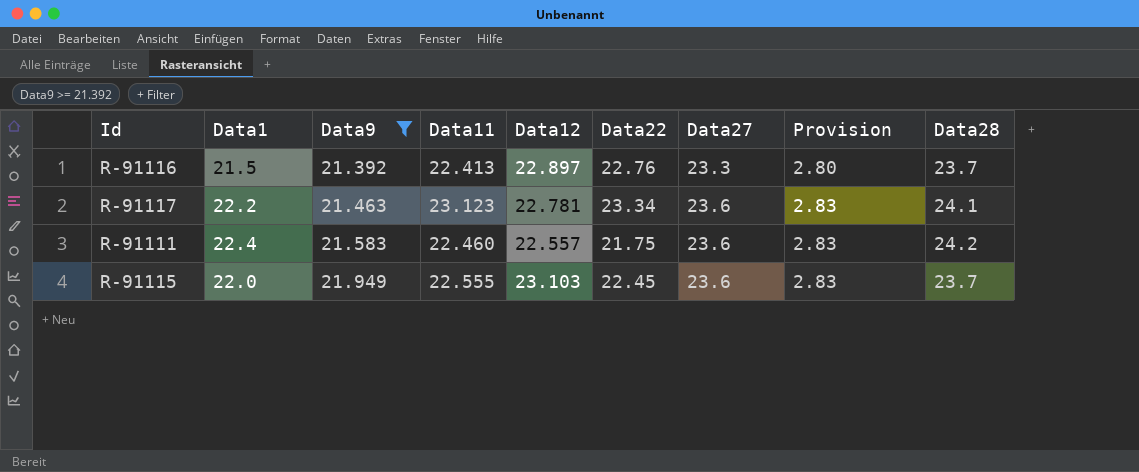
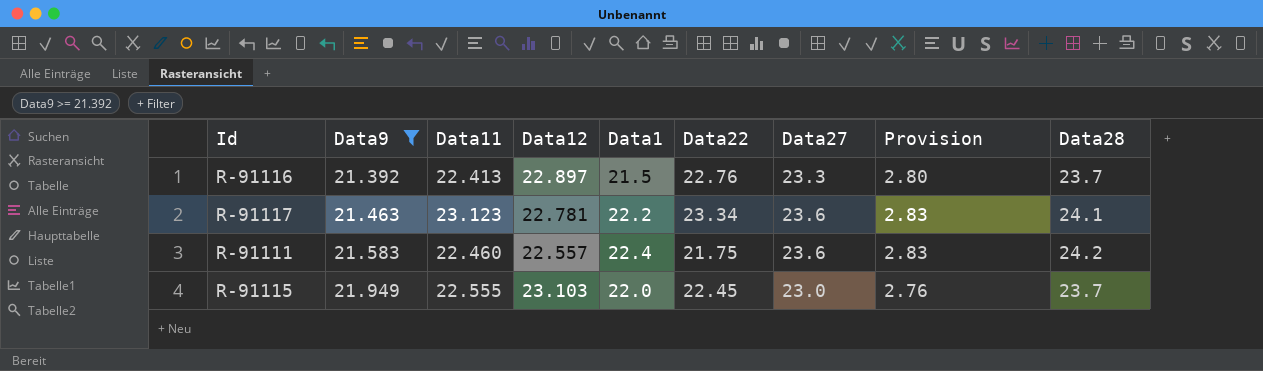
column Data1 | position: 2 -> 5
R-91115 | Data27: 23.6 -> 23.0
R-91115 | Provision: 2.83 -> 2.76

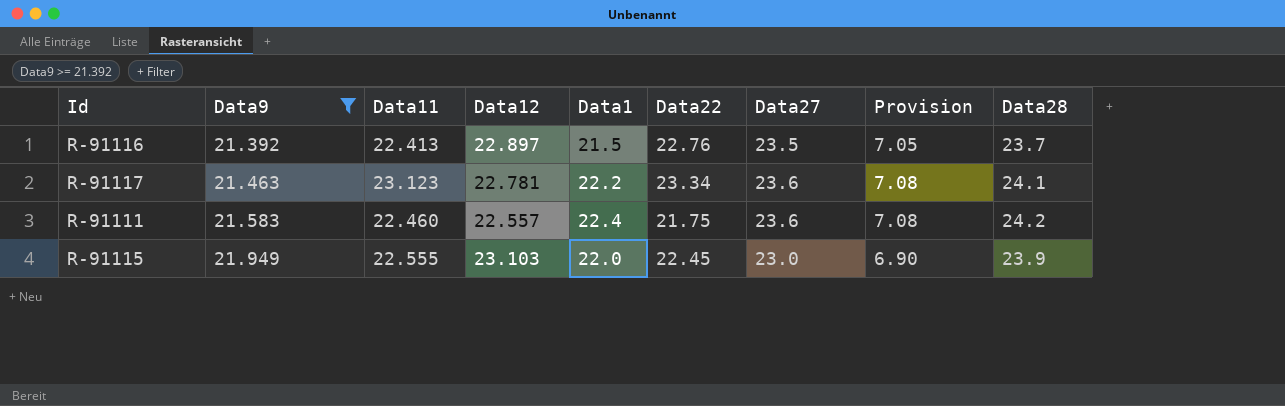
column Provision | formula: [Data27] * 0.12 -> [Data27] * 0.3
R-91116 | Data27: 23.3 -> 23.5
R-91115 | Data28: 23.7 -> 23.9

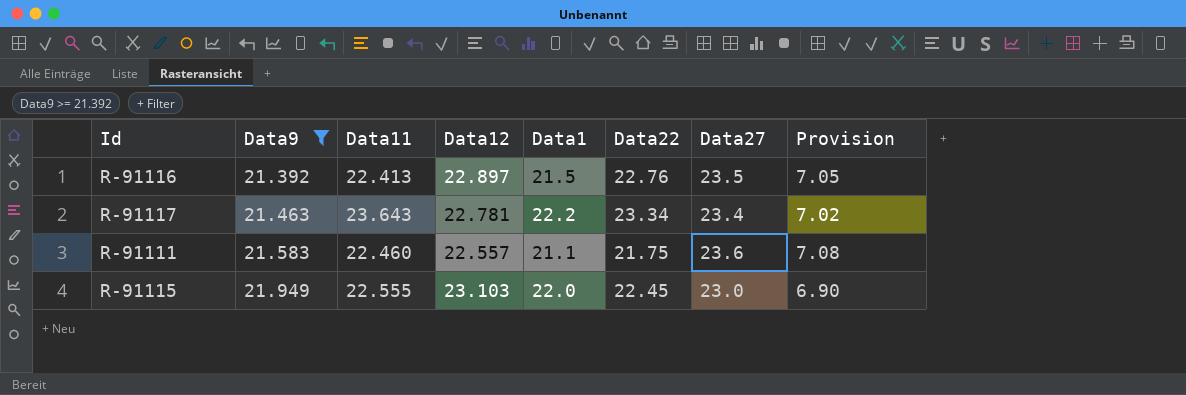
column Data28 | position: 9 -> none
R-91117 | Data11: 23.123 -> 23.643
R-91117 | Data27: 23.6 -> 23.4
R-91117 | Provision: 7.08 -> 7.02
R-91111 | Data1: 22.4 -> 21.1

